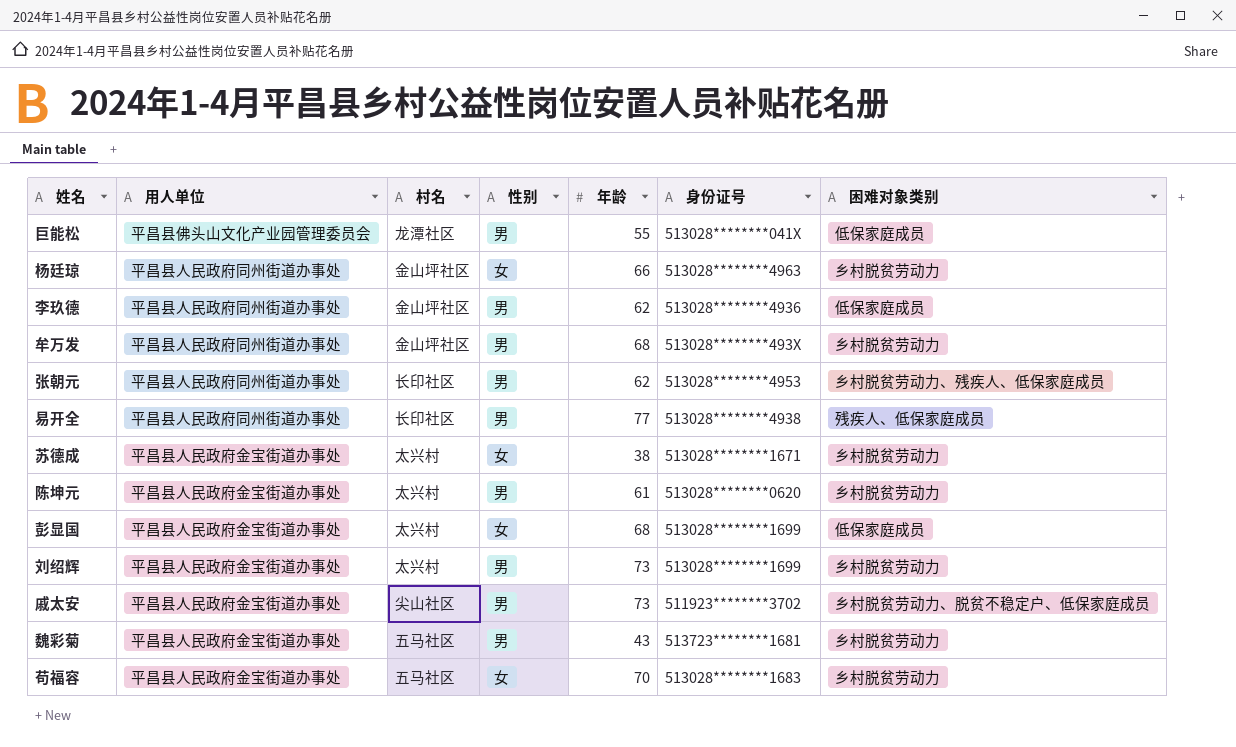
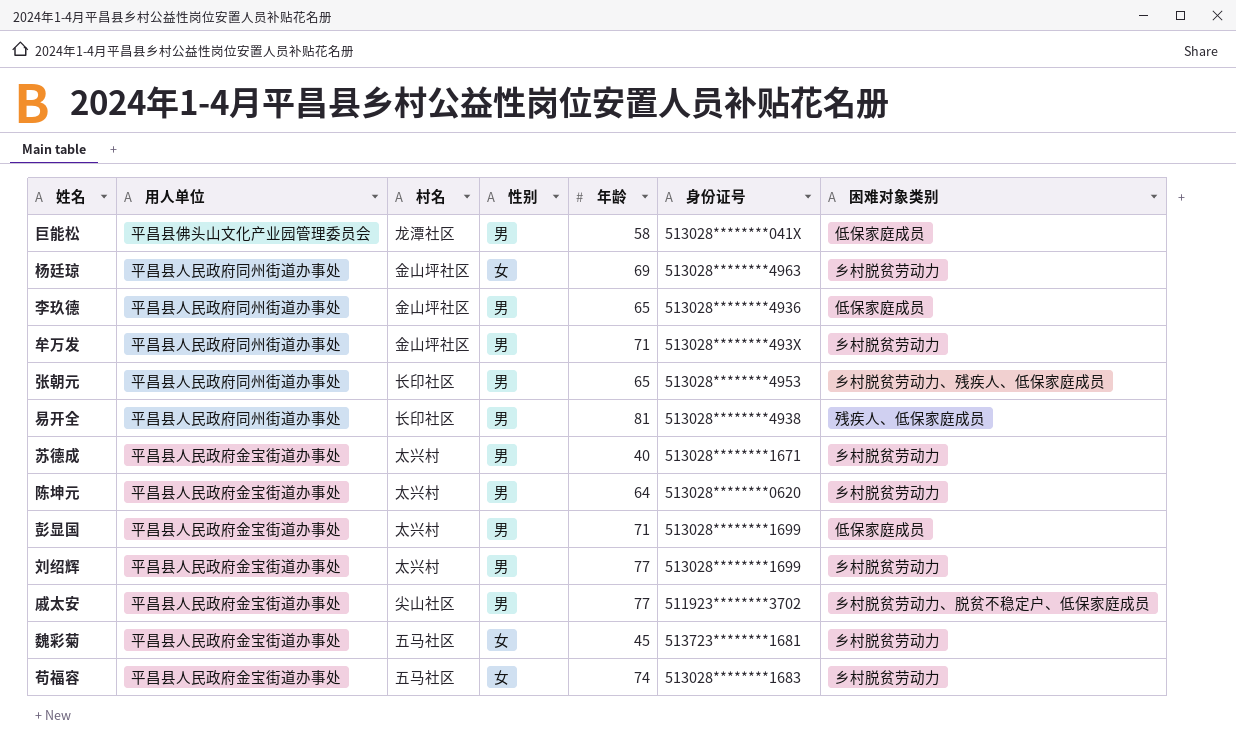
巨能松 | 年龄: 55 -> 58
杨廷琼 | 年龄: 66 -> 69
李玖德 | 年龄: 62 -> 65
牟万发 | 年龄: 68 -> 71
张朝元 | 年龄: 62 -> 65
易开全 | 年龄: 77 -> 81
苏德成 | 性别: 女 -> 男
苏德成 | 年龄: 38 -> 40
陈坤元 | 年龄: 61 -> 64
彭显国 | 性别: 女 -> 男
彭显国 | 年龄: 68 -> 71
刘绍辉 | 年龄: 73 -> 77
戚太安 | 年龄: 73 -> 77
魏彩菊 | 性别: 男 -> 女
魏彩菊 | 年龄: 43 -> 45
苟福容 | 年龄: 70 -> 74

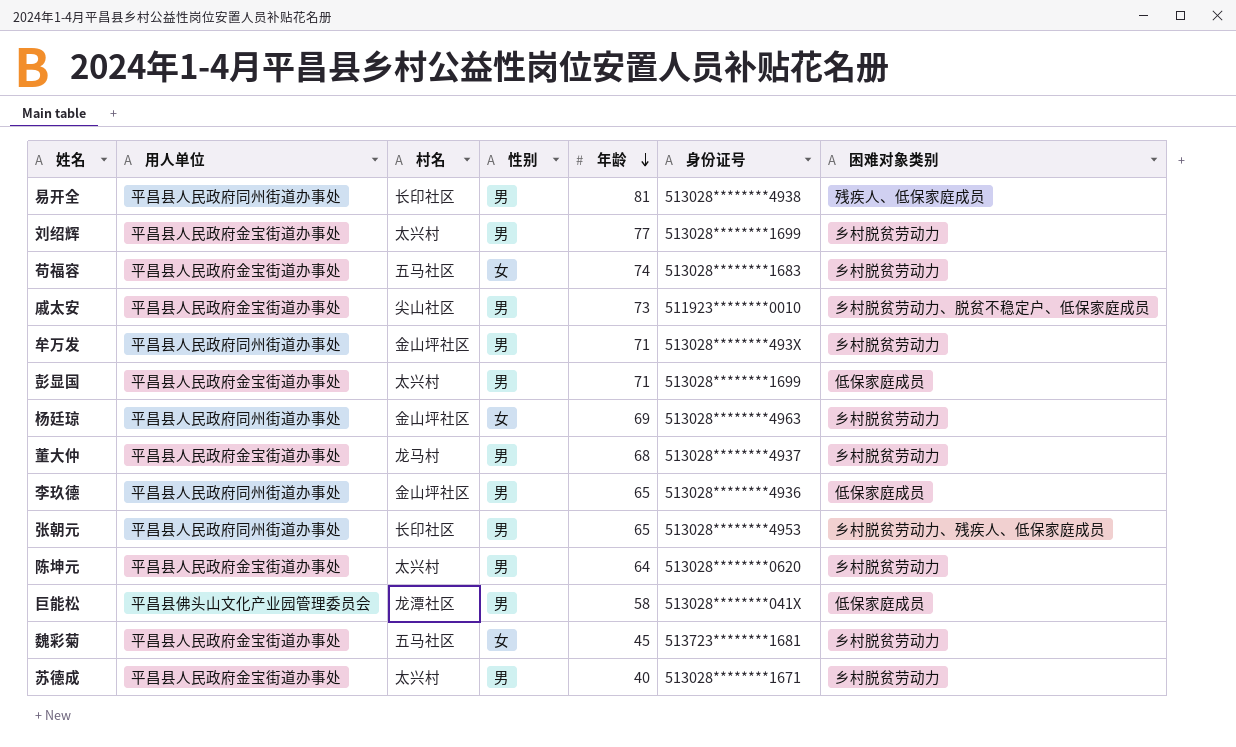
row order: none -> 年龄 descending
戚太安 | 年龄: 77 -> 73
戚太安 | 身份证号: 511923********3702 -> 511923********0010
row 董大仲: none -> 平昌县人民政府金宝街道办事处 | 龙马村 | 男 | 68 | 513028********4937 | 乡村脱贫劳动力

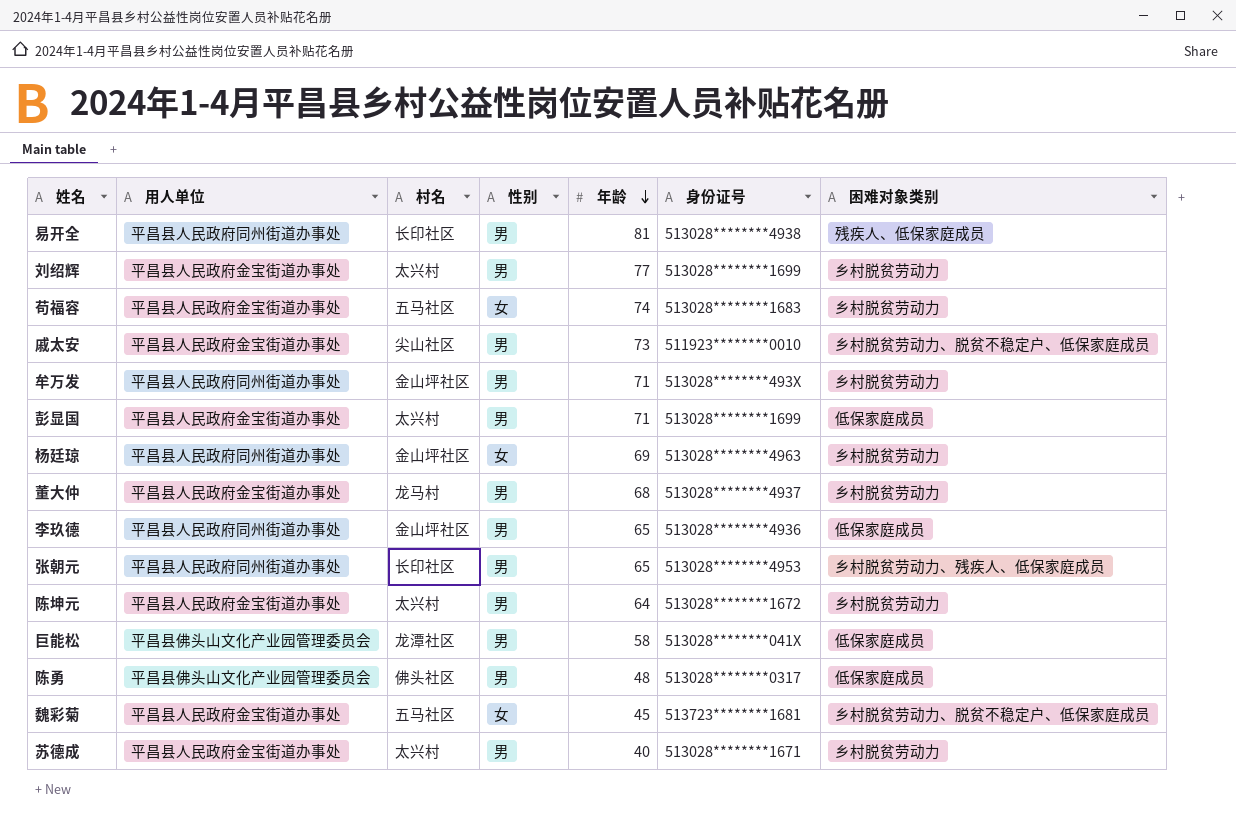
陈坤元 | 身份证号: 513028********0620 -> 513028********1672
row 陈勇: none -> 平昌县佛头山文化产业园管理委员会 | 佛头社区 | 男 | 48 | 513028********0317 | 低保家庭成员
魏彩菊 | 困难对象类别: 乡村脱贫劳动力 -> 乡村脱贫劳动力、脱贫不稳定户、低保家庭成员

